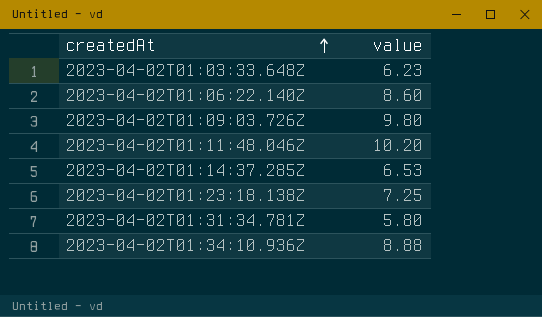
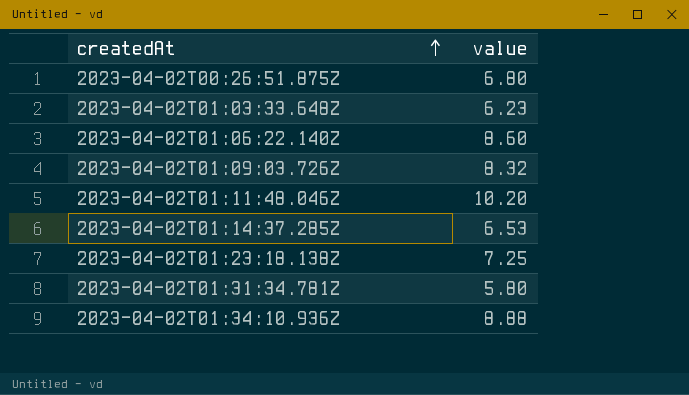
row 2023-04-02T00:26:51.875Z: none -> 6.80
2023-04-02T01:09:03.726Z | value: 9.80 -> 8.32

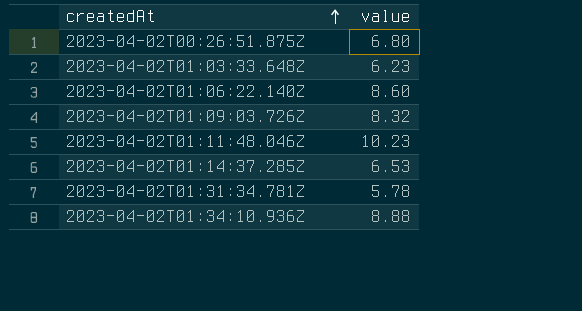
row 2023-04-02T01:23:18.138Z: 7.25 -> none
2023-04-02T01:11:48.046Z | value: 10.20 -> 10.23
2023-04-02T01:31:34.781Z | value: 5.80 -> 5.78

